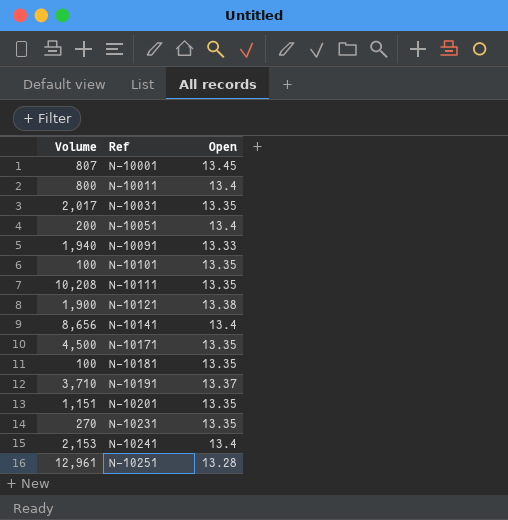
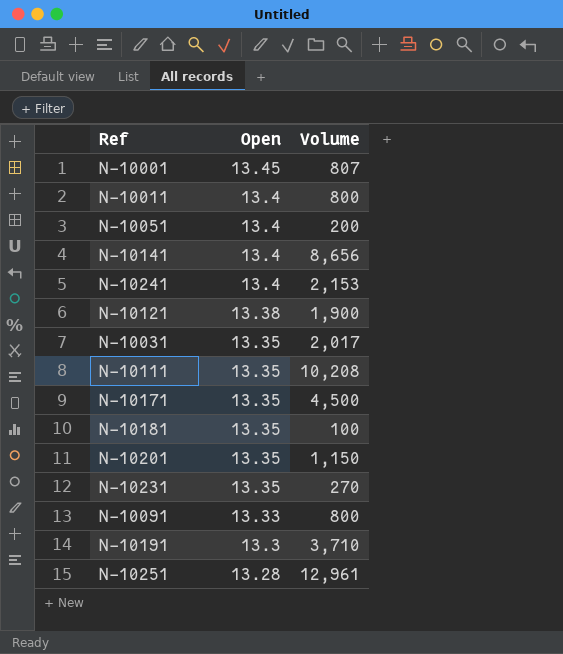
row order: Ref ascending -> Open descending
column Volume | position: 1 -> 3
row N-10101: 100 | 13.35 -> none
N-10201 | Volume: 1,151 -> 1,150
N-10091 | Volume: 1,940 -> 800
N-10191 | Open: 13.37 -> 13.3

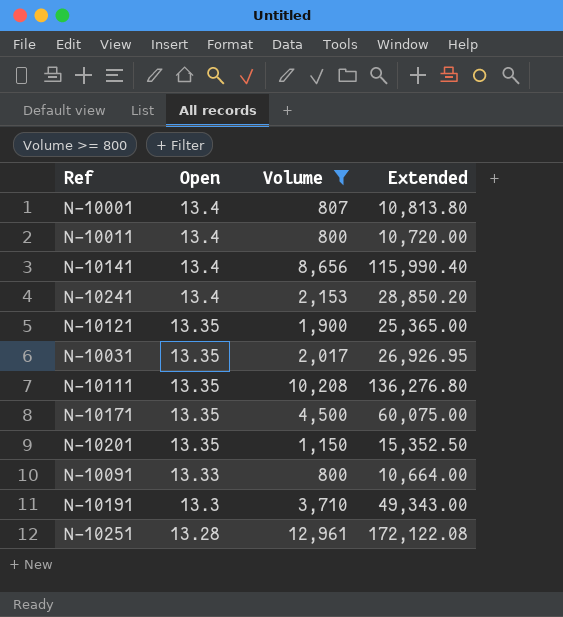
filter: none -> Volume >= 800
column Extended | formula: none -> [Open] * [Volume]
N-10001 | Open: 13.45 -> 13.4
N-10121 | Open: 13.38 -> 13.35

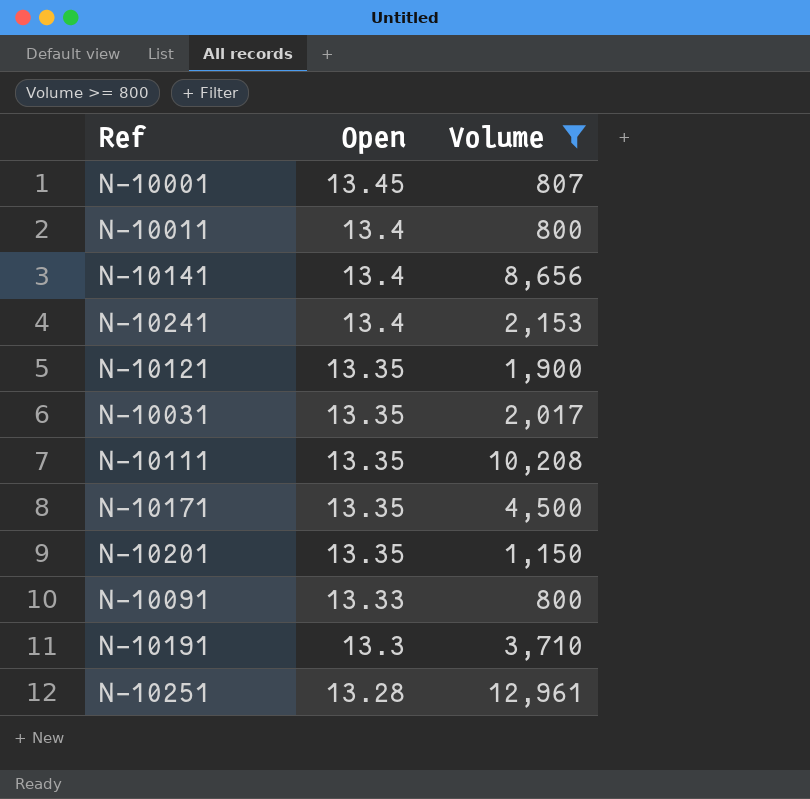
column Extended | formula: [Open] * [Volume] -> none
N-10001 | Open: 13.4 -> 13.45

